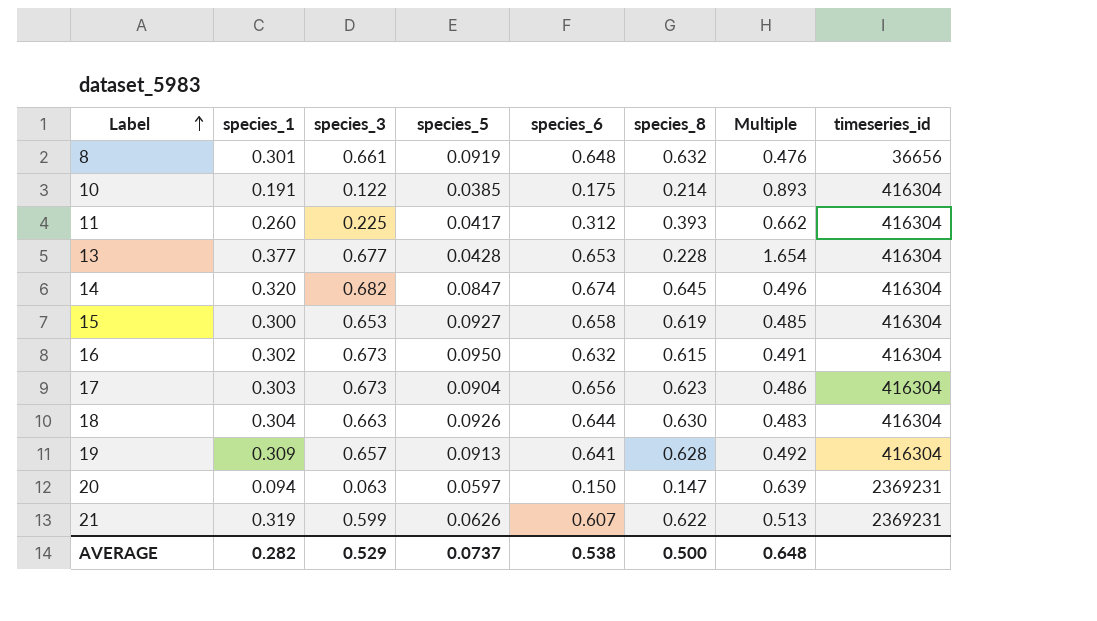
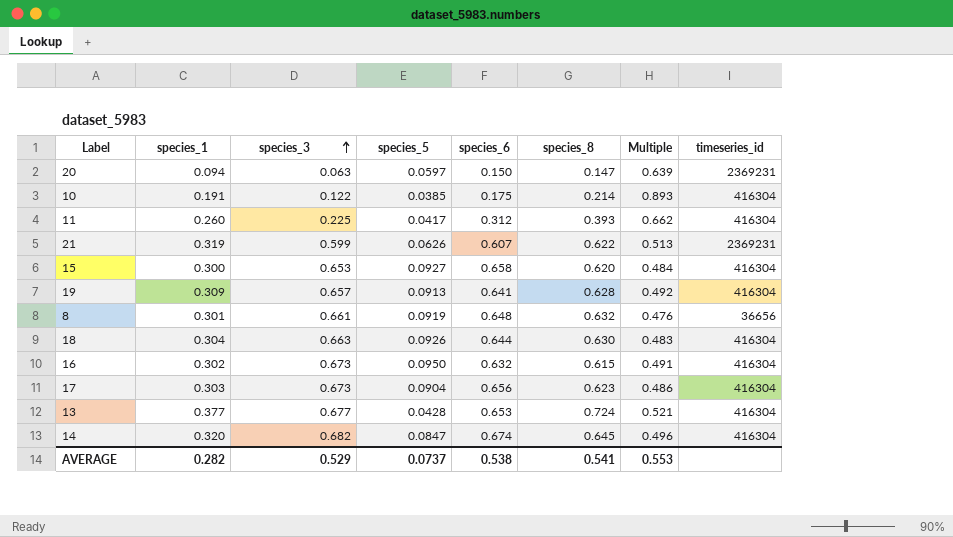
row order: Label ascending -> species_3 ascending
15 | species_8: 0.619 -> 0.620
15 | Multiple: 0.485 -> 0.484
13 | species_8: 0.228 -> 0.724
13 | Multiple: 1.654 -> 0.521
AVERAGE | species_8: 0.500 -> 0.541
AVERAGE | Multiple: 0.648 -> 0.553

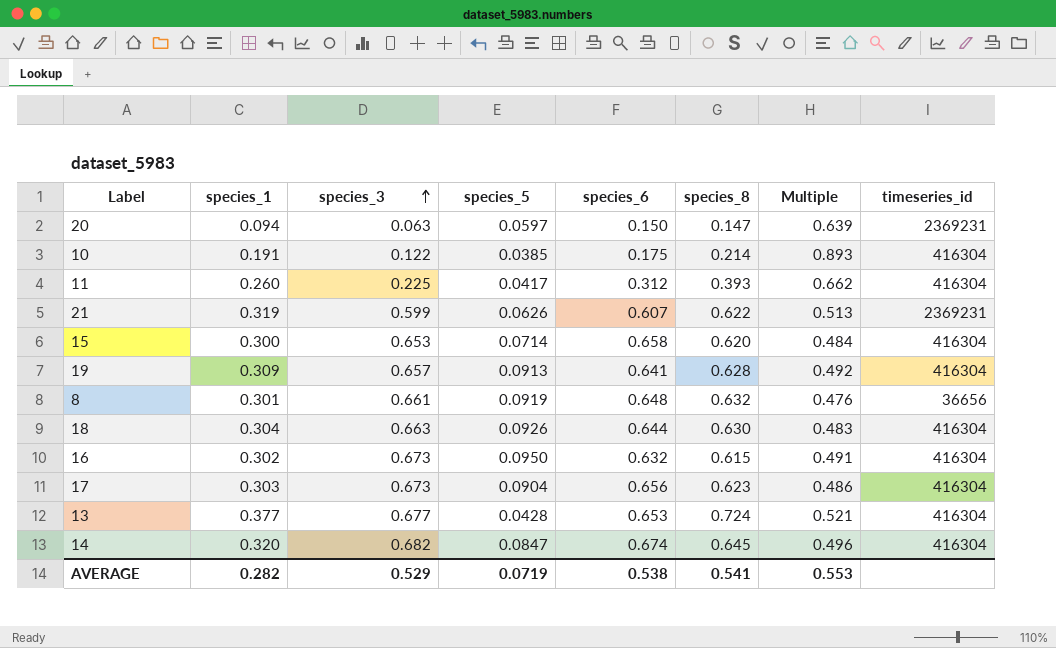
15 | species_5: 0.0927 -> 0.0714
AVERAGE | species_5: 0.0737 -> 0.0719

